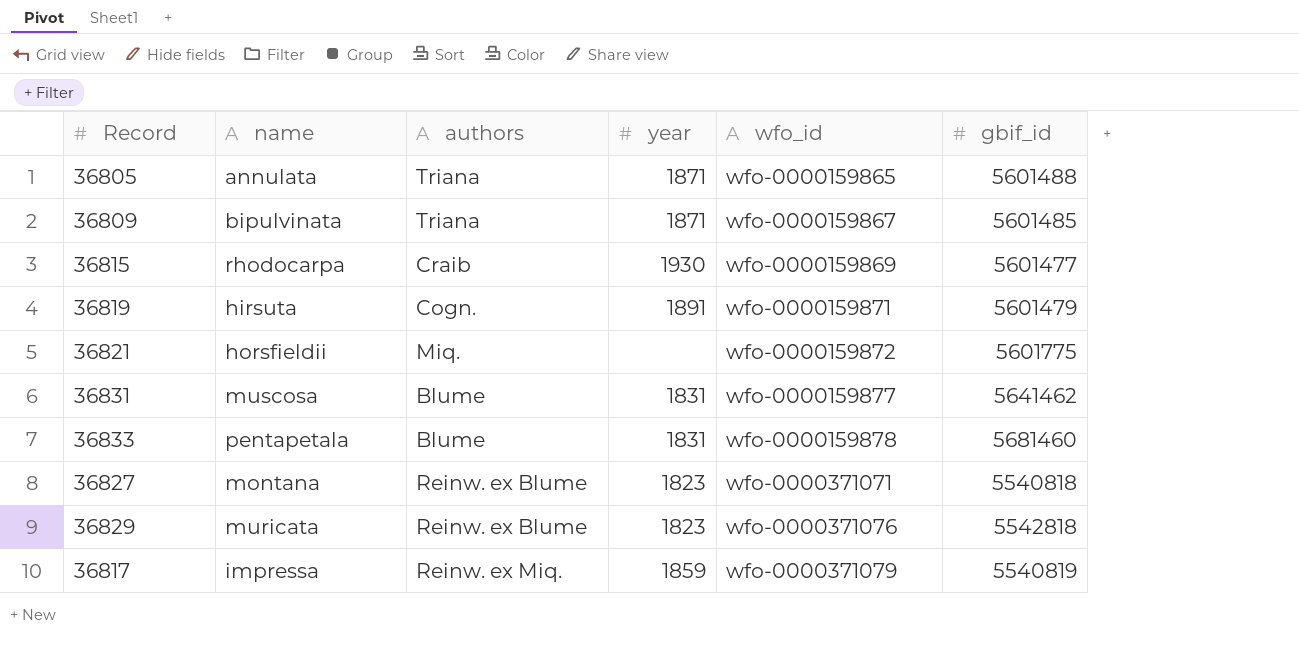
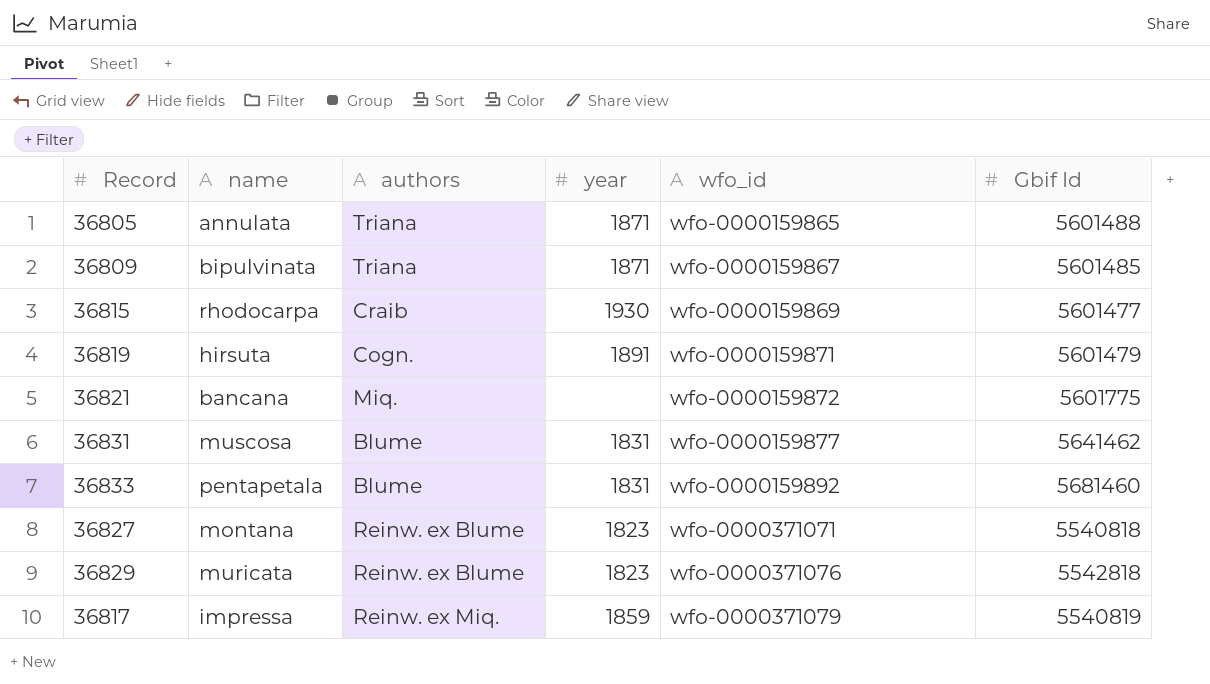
column name: gbif_id -> Gbif Id
36821 | name: horsfieldii -> bancana
36833 | wfo_id: wfo-0000159878 -> wfo-0000159892

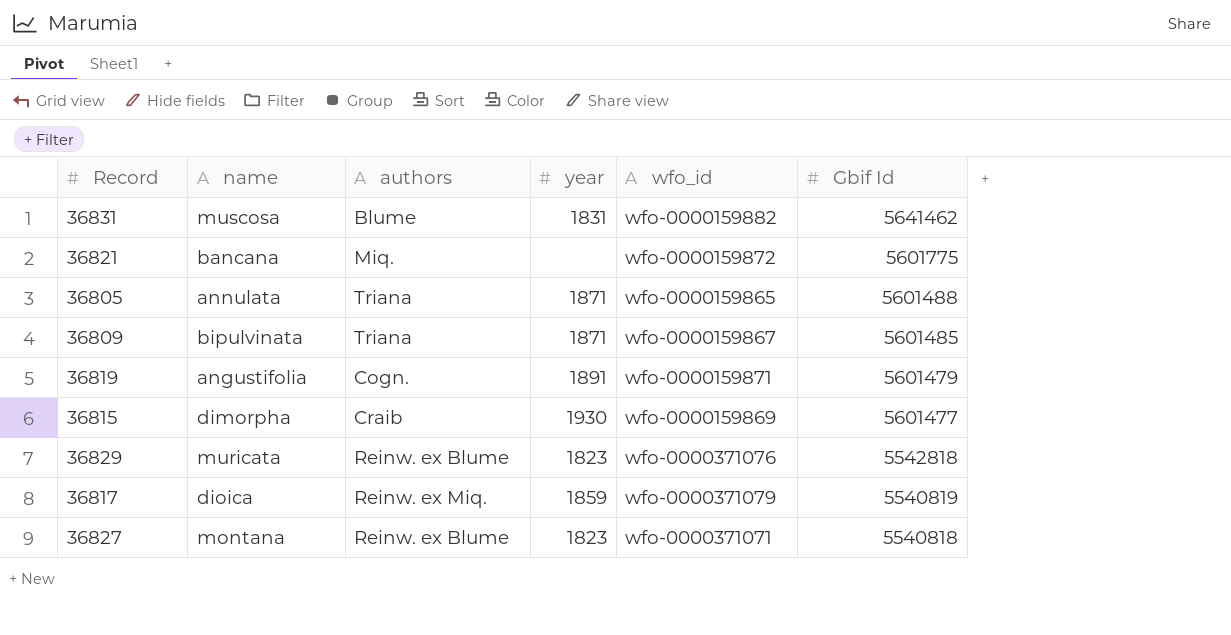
row order: wfo_id ascending -> Gbif Id descending
row 36833: pentapetala | Blume | 1831 | wfo-0000159892 | 5681460 -> none
36831 | wfo_id: wfo-0000159877 -> wfo-0000159882
36819 | name: hirsuta -> angustifolia
36815 | name: rhodocarpa -> dimorpha
36817 | name: impressa -> dioica

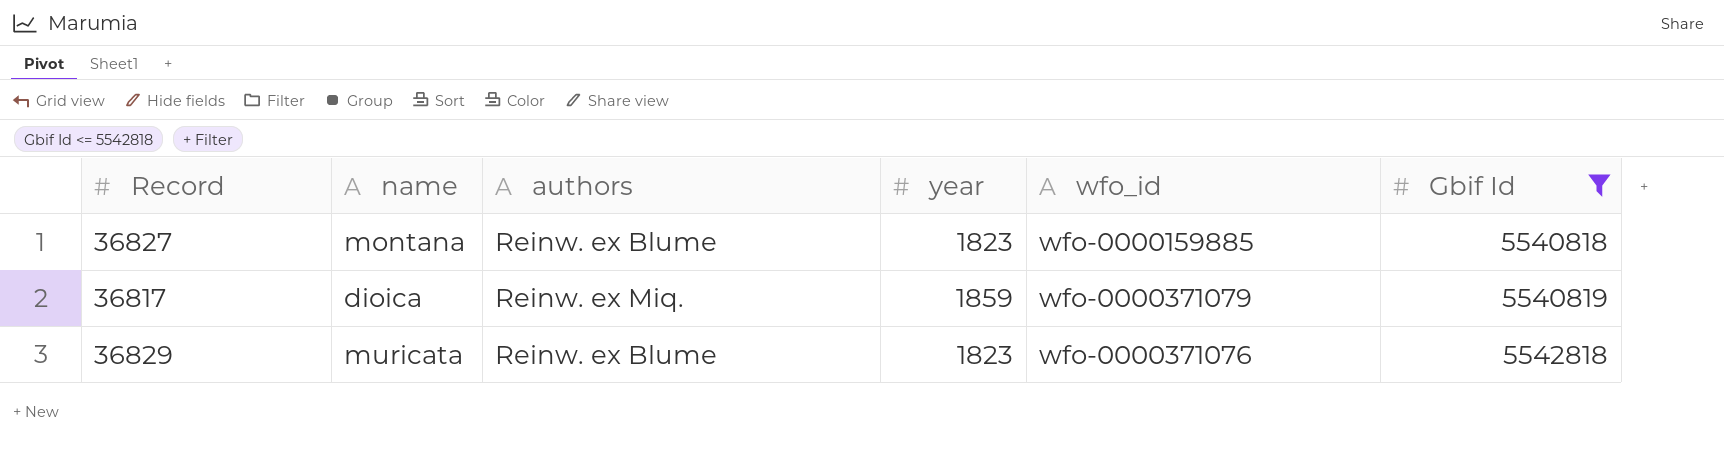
filter: none -> Gbif Id <= 5542818
row order: Gbif Id descending -> Gbif Id ascending
36827 | wfo_id: wfo-0000371071 -> wfo-0000159885

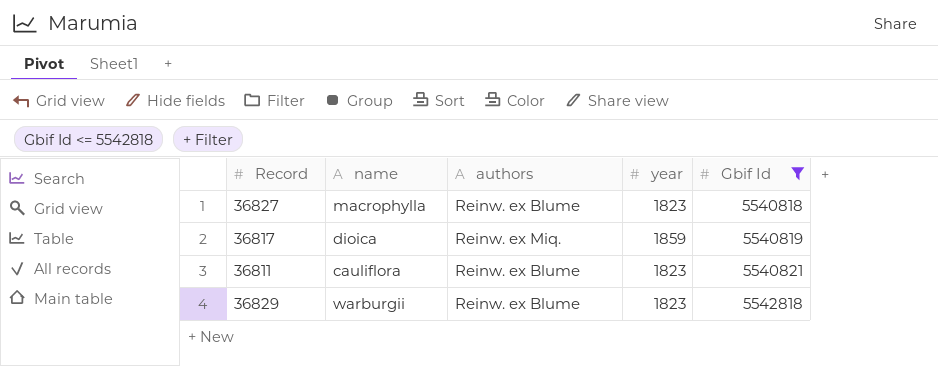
column wfo_id | position: 5 -> none
36827 | name: montana -> macrophylla
row 36811: none -> cauliflora | Reinw. ex Blume | 1823 | 5540821
36829 | name: muricata -> warburgii

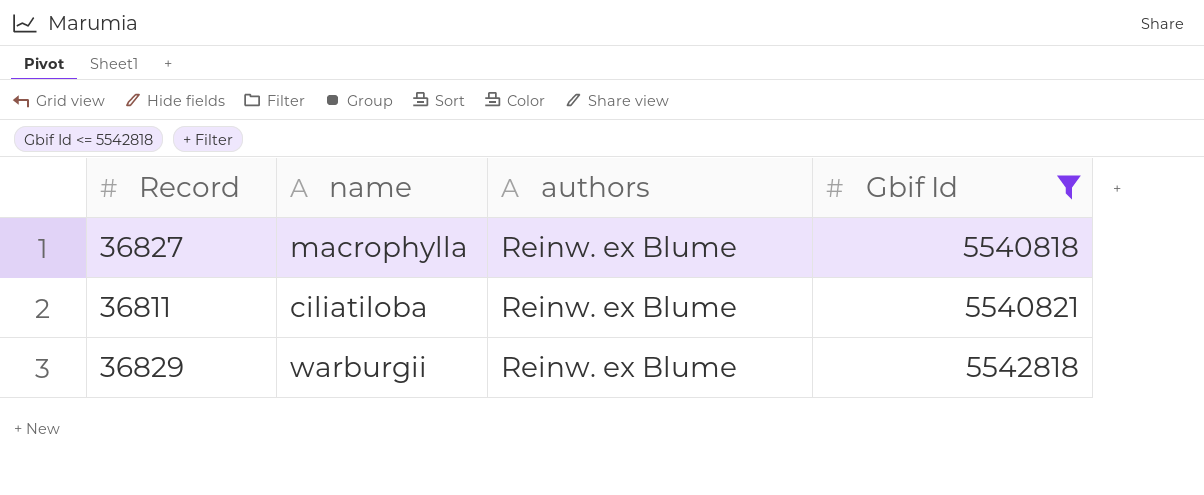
column year | position: 4 -> none
row 36817: dioica | Reinw. ex Miq. | 1859 | 5540819 -> none
36811 | name: cauliflora -> ciliatiloba

